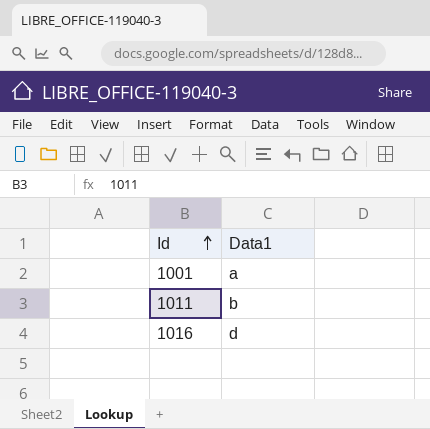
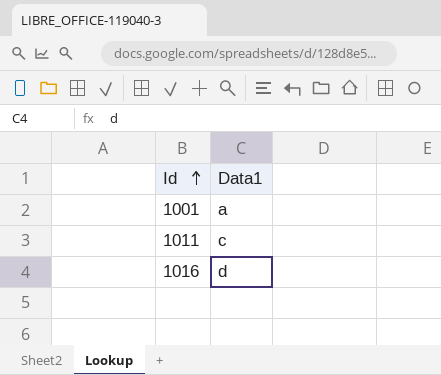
1011 | Data1: b -> c

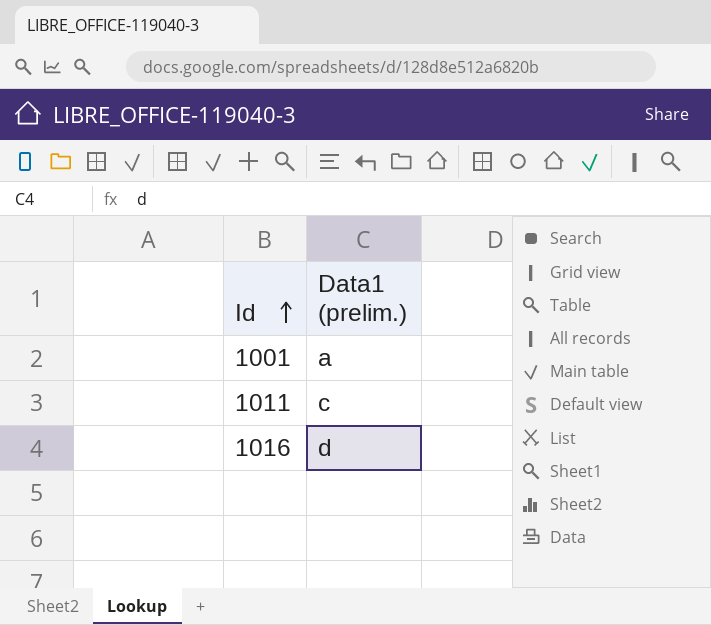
column name: Data1 -> Data1 (prelim.)

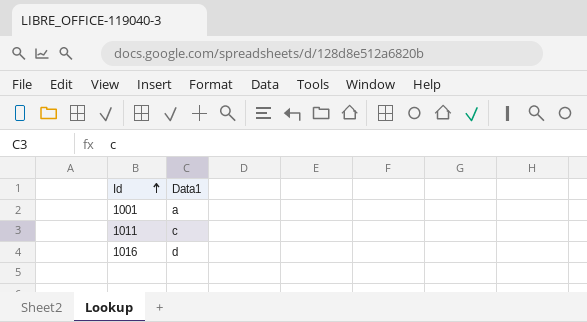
column name: Data1 (prelim.) -> Data1

